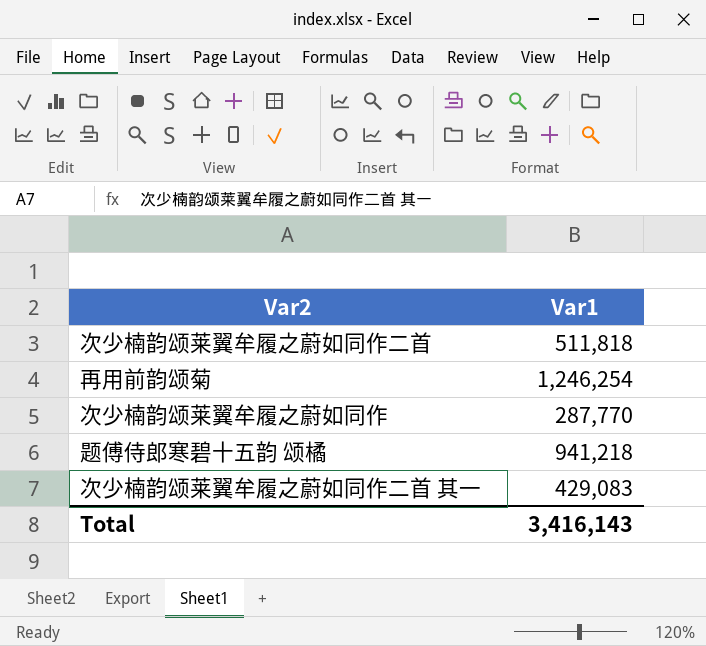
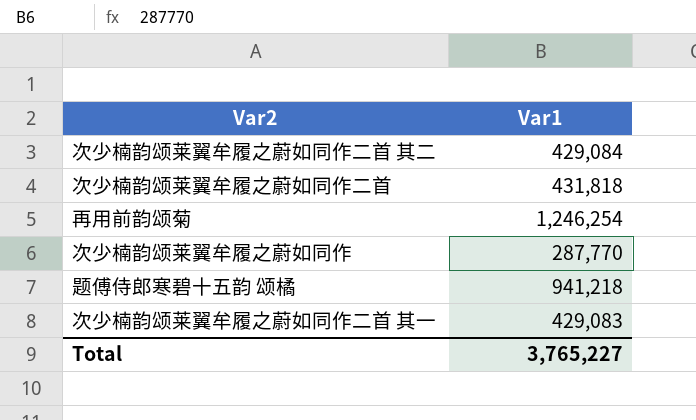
row 次少楠韵颂莱翼牟履之蔚如同作二首 其二: none -> 429,084
次少楠韵颂莱翼牟履之蔚如同作二首 | Var1: 511,818 -> 431,818
Total | Var1: 3,416,143 -> 3,765,227

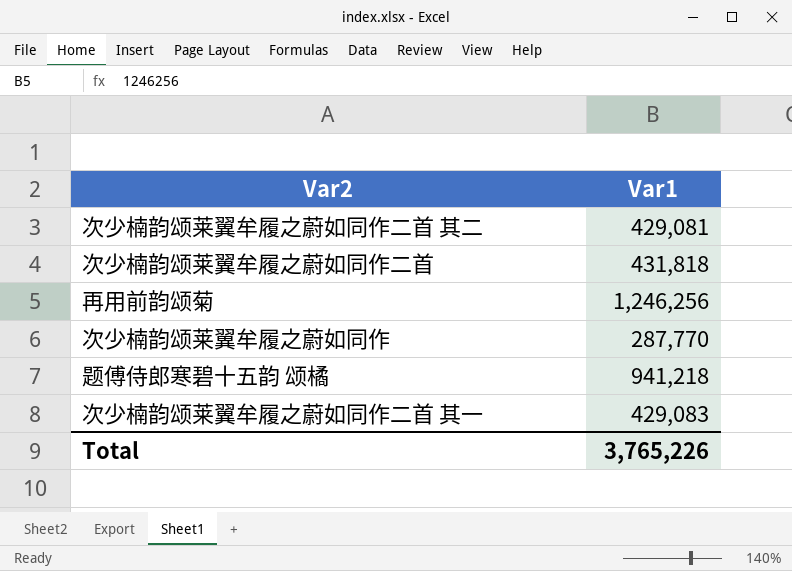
次少楠韵颂莱翼牟履之蔚如同作二首 其二 | Var1: 429,084 -> 429,081
再用前韵颂菊 | Var1: 1,246,254 -> 1,246,256
Total | Var1: 3,765,227 -> 3,765,226

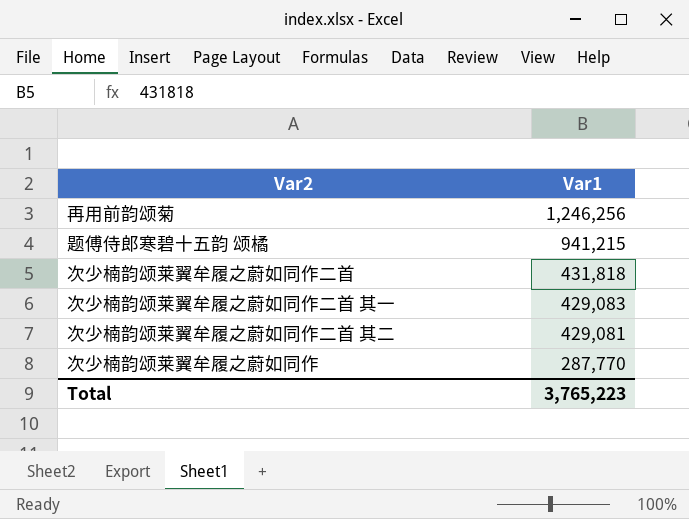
row order: none -> Var1 descending
题傅侍郎寒碧十五韵 颂橘 | Var1: 941,218 -> 941,215
Total | Var1: 3,765,226 -> 3,765,223

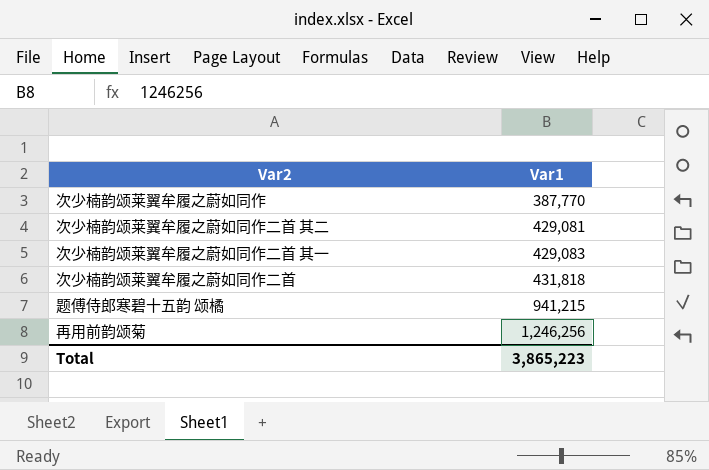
row order: Var1 descending -> Var1 ascending
次少楠韵颂莱翼牟履之蔚如同作 | Var1: 287,770 -> 387,770
Total | Var1: 3,765,223 -> 3,865,223

